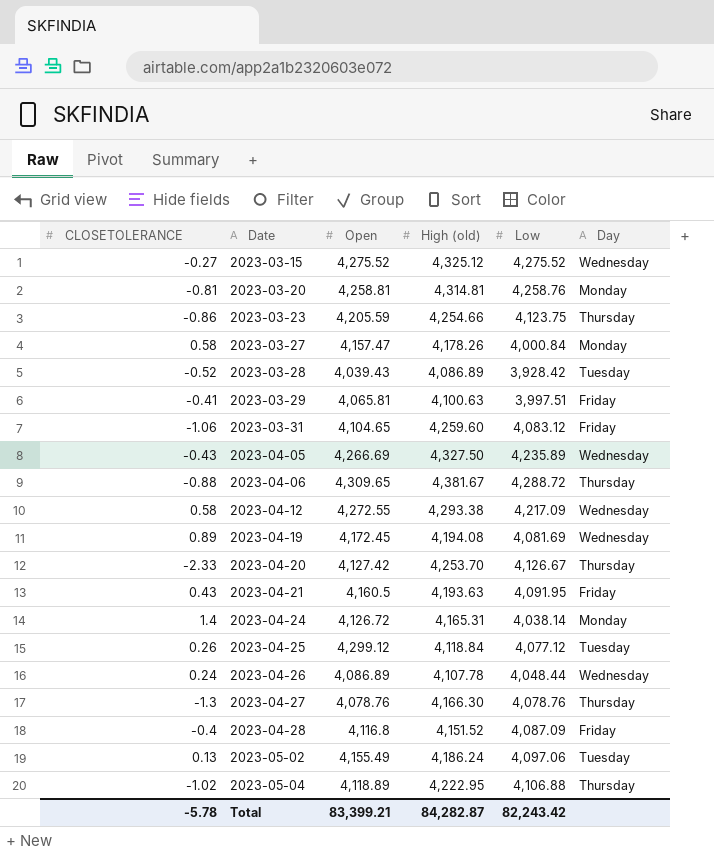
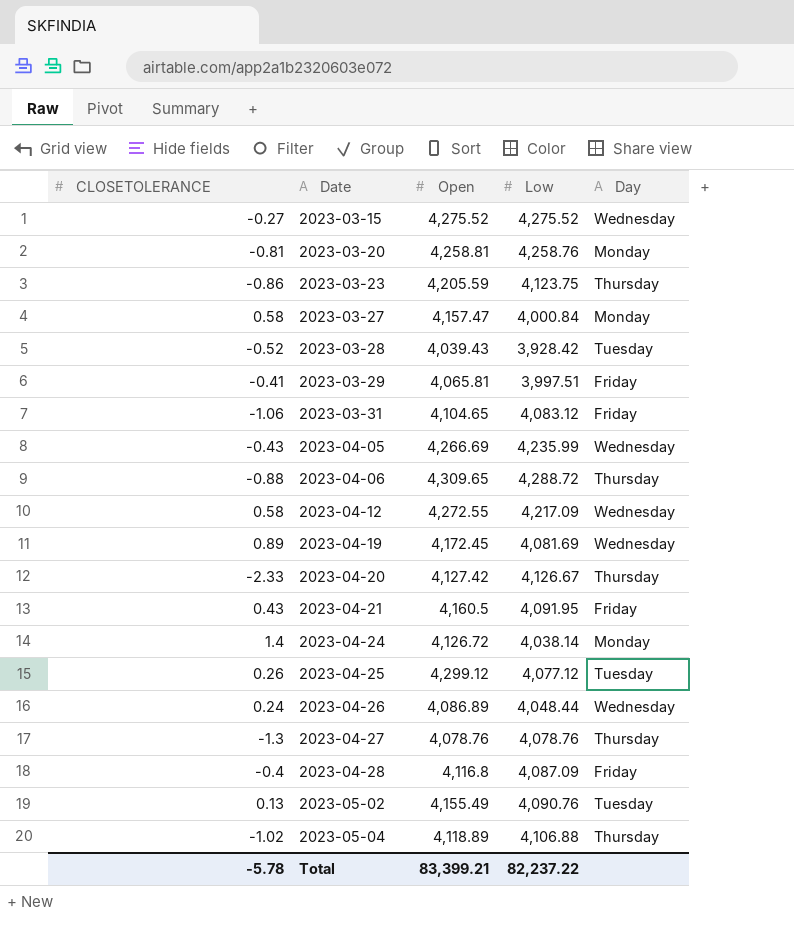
column High (old) | position: 4 -> none
2023-04-05 | Low: 4,235.89 -> 4,235.99
2023-05-02 | Low: 4,097.06 -> 4,090.76
Total | Low: 82,243.42 -> 82,237.22

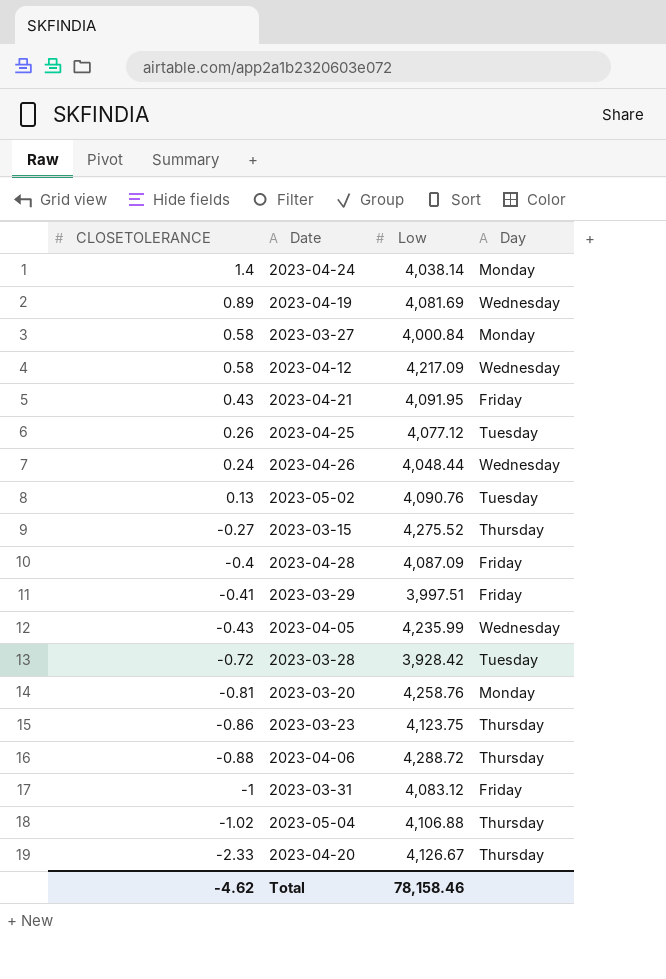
row order: Date ascending -> CLOSETOLERANCE descending
column Open | position: 3 -> none
row 2023-04-27: -1.3 | 4,078.76 | 4,078.76 | Thursday -> none
2023-03-15 | Day: Wednesday -> Thursday
2023-03-28 | CLOSETOLERANCE: -0.52 -> -0.72
2023-03-31 | CLOSETOLERANCE: -1.06 -> -1
Total | CLOSETOLERANCE: -5.78 -> -4.62
Total | Low: 82,237.22 -> 78,158.46

